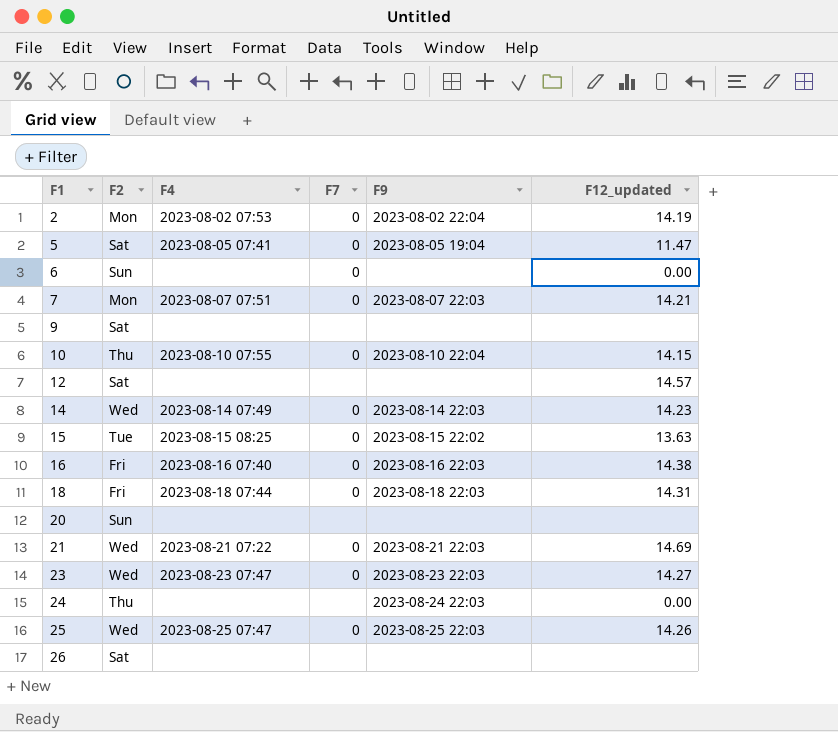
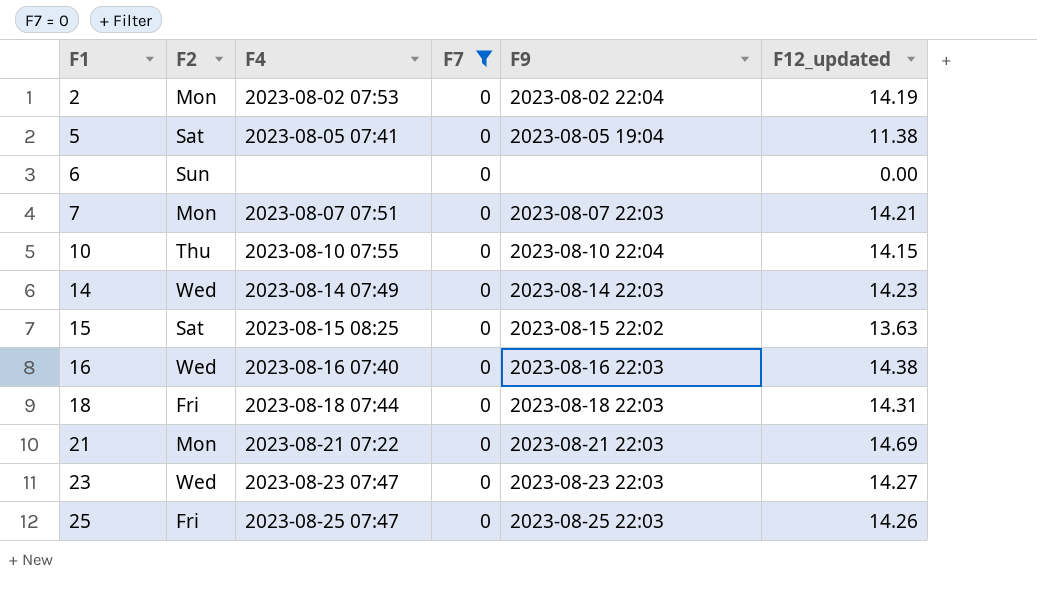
filter: none -> F7 = 0
5 | F12_updated: 11.47 -> 11.38
15 | F2: Tue -> Sat
16 | F2: Fri -> Wed
21 | F2: Wed -> Mon
25 | F2: Wed -> Fri

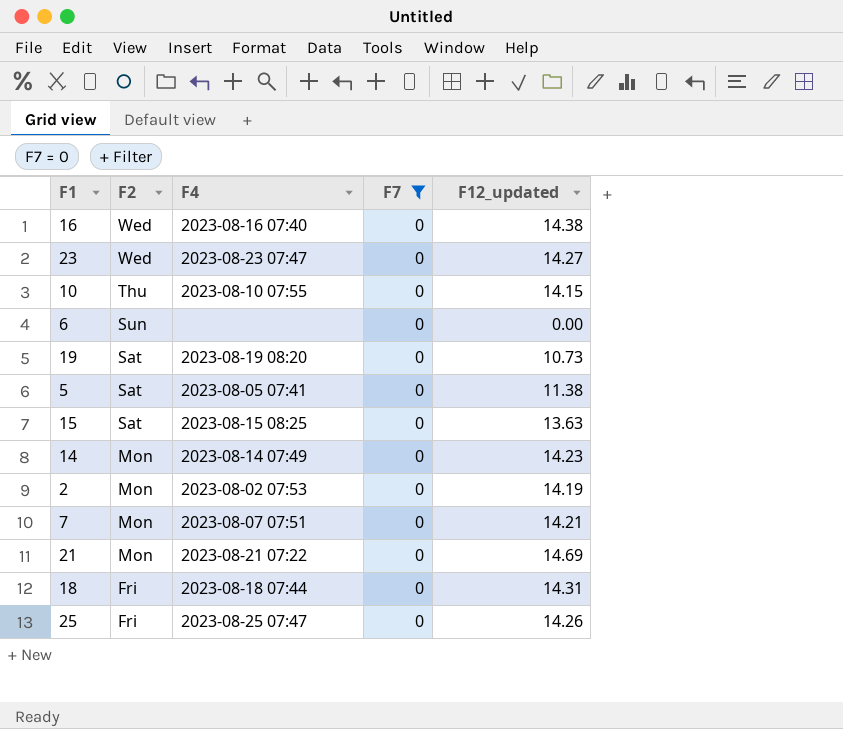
row order: F1 ascending -> F2 descending
column F9 | position: 5 -> none
row 19: none -> Sat | 2023-08-19 08:20 | 0 | 10.73
14 | F2: Wed -> Mon

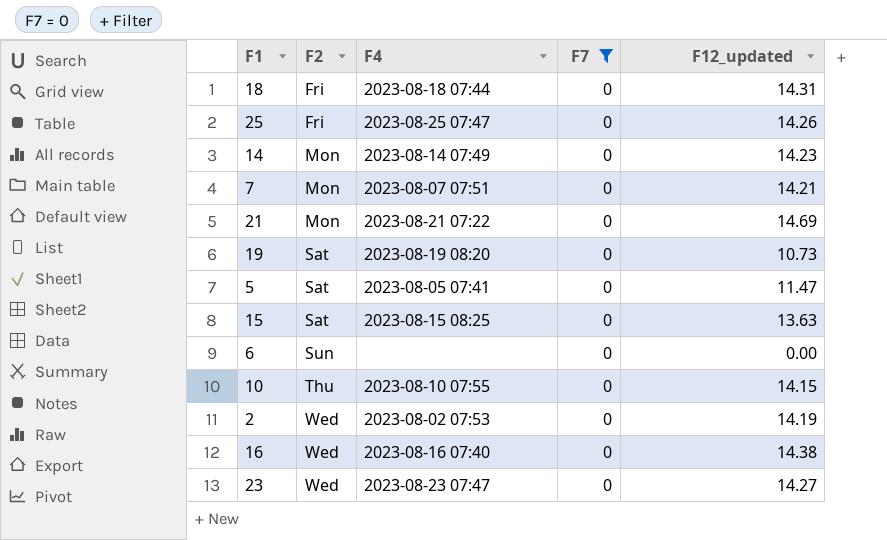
row order: F2 descending -> F2 ascending
5 | F12_updated: 11.38 -> 11.47
2 | F2: Mon -> Wed

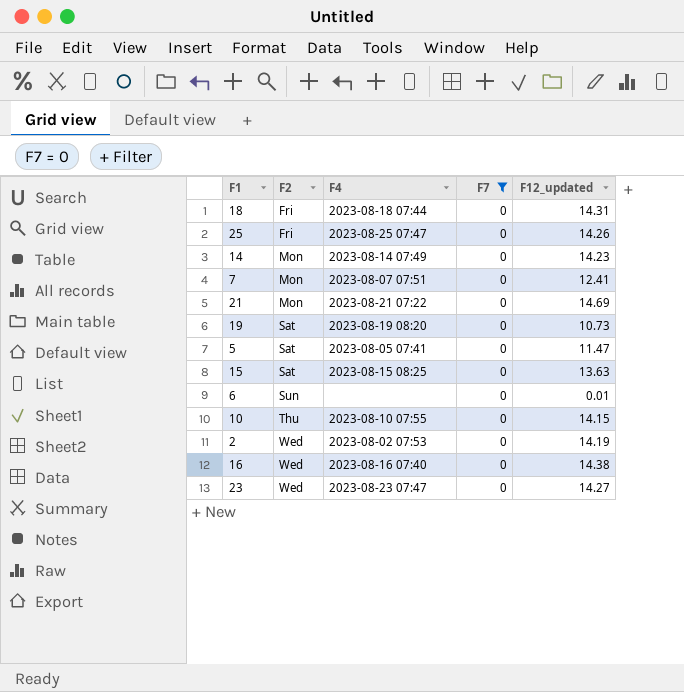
7 | F12_updated: 14.21 -> 12.41
6 | F12_updated: 0.00 -> 0.01

